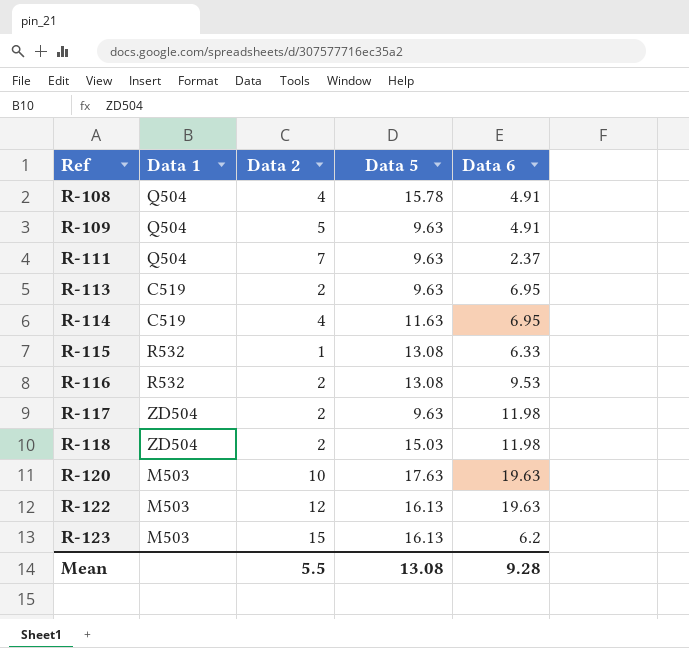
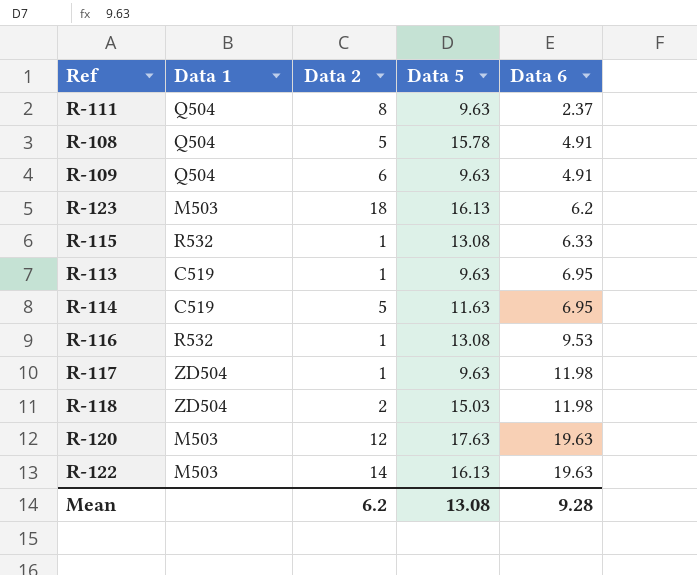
row order: Ref ascending -> Data 6 ascending
R-111 | Data 2: 7 -> 8
R-108 | Data 2: 4 -> 5
R-109 | Data 2: 5 -> 6
R-123 | Data 2: 15 -> 18
R-113 | Data 2: 2 -> 1
R-114 | Data 2: 4 -> 5
R-116 | Data 2: 2 -> 1
R-117 | Data 2: 2 -> 1
R-120 | Data 2: 10 -> 12
R-122 | Data 2: 12 -> 14
Mean | Data 2: 5.5 -> 6.2

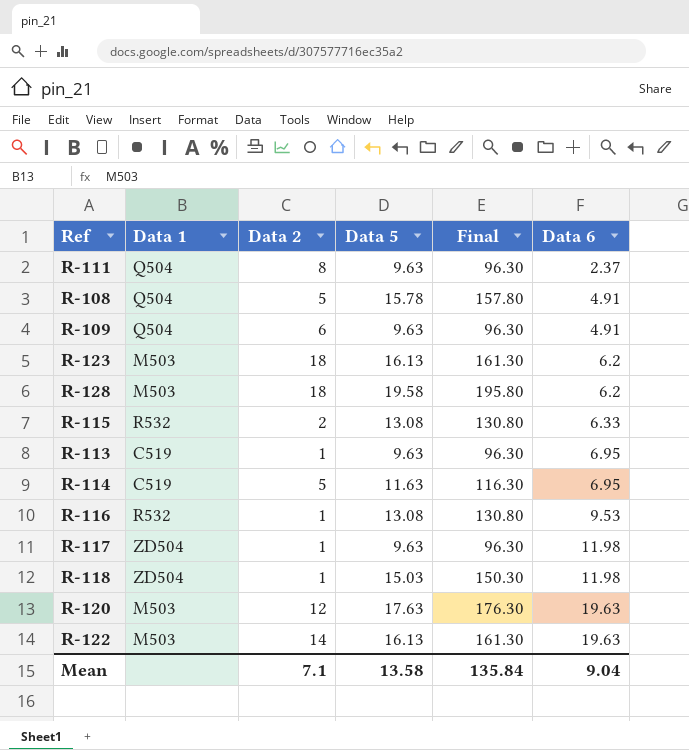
column Final | formula: none -> [Data 5] * 10
row R-128: none -> M503 | 18 | 19.58 | 195.80 | 6.2
R-115 | Data 2: 1 -> 2
R-118 | Data 2: 2 -> 1
Mean | Data 2: 6.2 -> 7.1
Mean | Data 5: 13.08 -> 13.58
Mean | Data 6: 9.28 -> 9.04

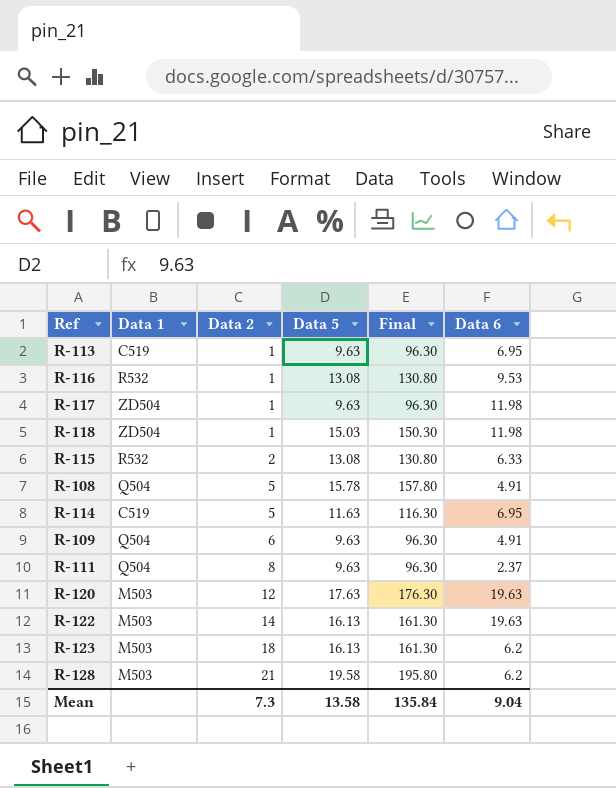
row order: Data 6 ascending -> Data 2 ascending
R-128 | Data 2: 18 -> 21
Mean | Data 2: 7.1 -> 7.3

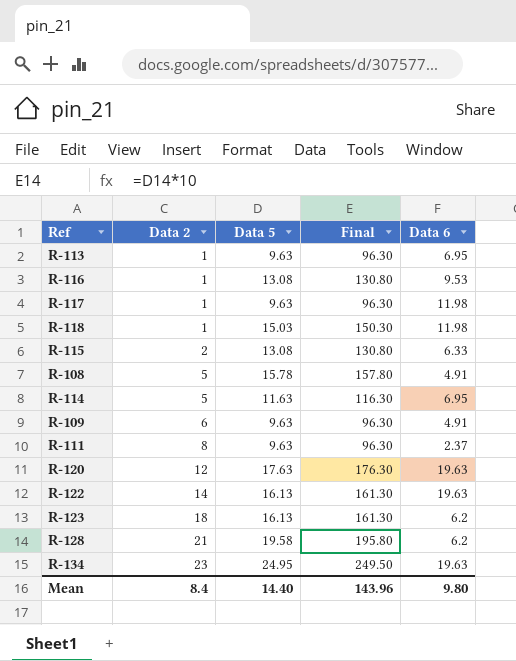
column Data 1 | position: 2 -> none
row R-134: none -> 23 | 24.95 | 249.50 | 19.63
Mean | Data 2: 7.3 -> 8.4
Mean | Data 5: 13.58 -> 14.40
Mean | Final: 135.84 -> 143.96
Mean | Data 6: 9.04 -> 9.80

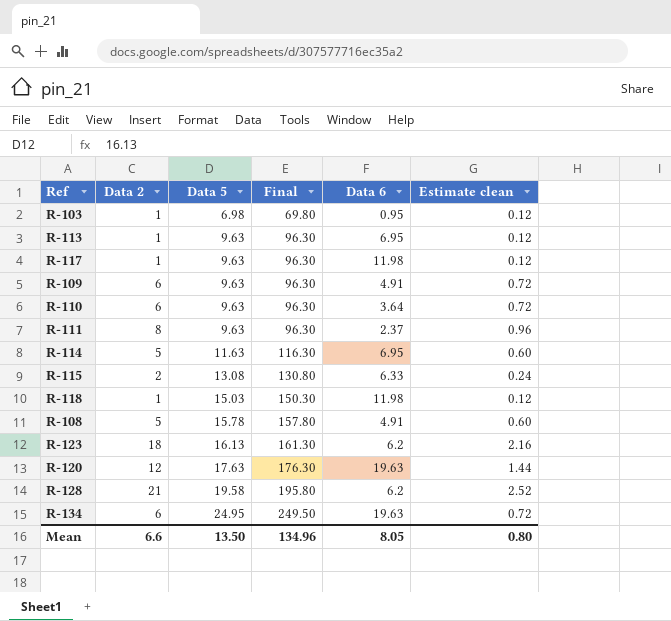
row order: Data 2 ascending -> Data 5 ascending
column Estimate clean | formula: none -> [Data 2] * 0.12
row R-116: 1 | 13.08 | 130.80 | 9.53 -> none
row R-122: 14 | 16.13 | 161.30 | 19.63 -> none
row R-103: none -> 1 | 6.98 | 69.80 | 0.95 | 0.12
row R-110: none -> 6 | 9.63 | 96.30 | 3.64 | 0.72
R-134 | Data 2: 23 -> 6
Mean | Data 2: 8.4 -> 6.6
Mean | Data 5: 14.40 -> 13.50
Mean | Final: 143.96 -> 134.96
Mean | Data 6: 9.80 -> 8.05

